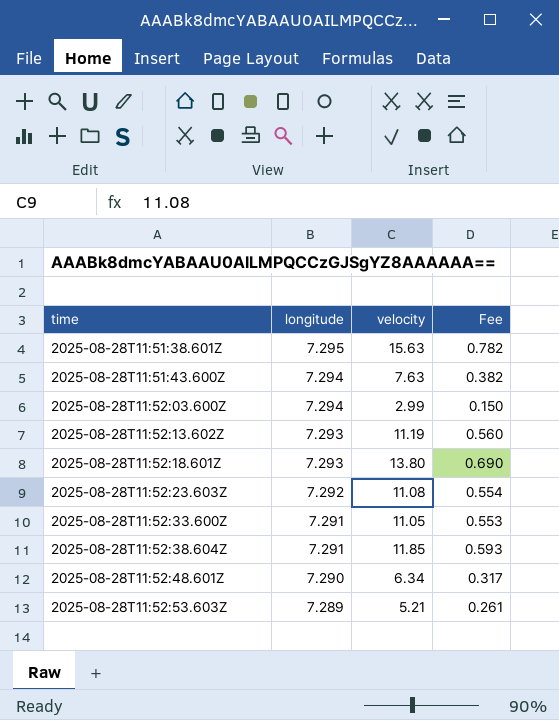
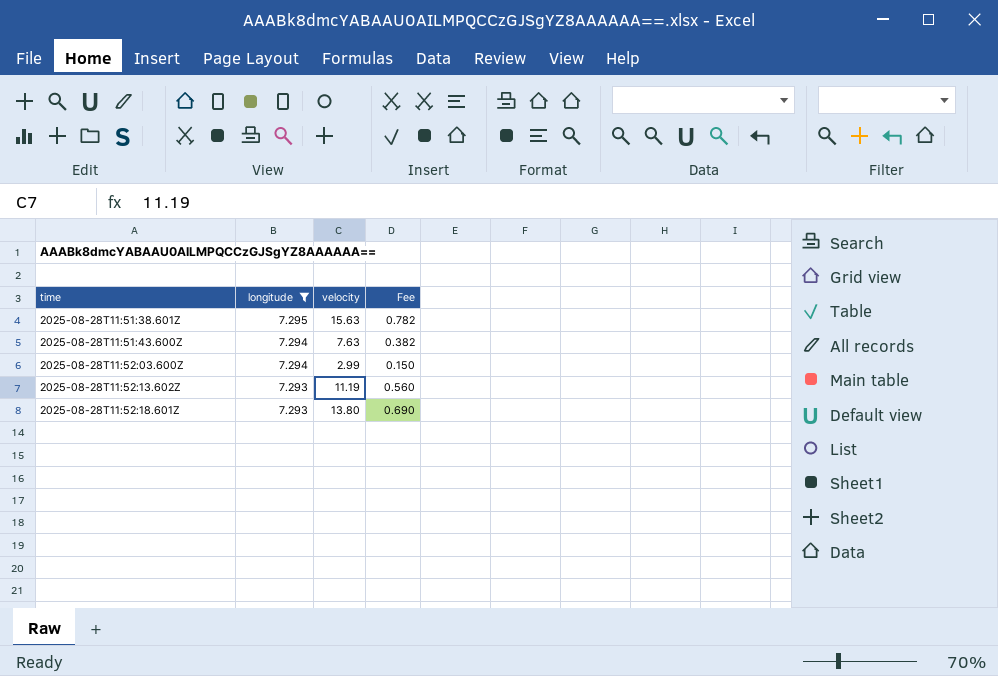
filter: none -> longitude >= 7.293

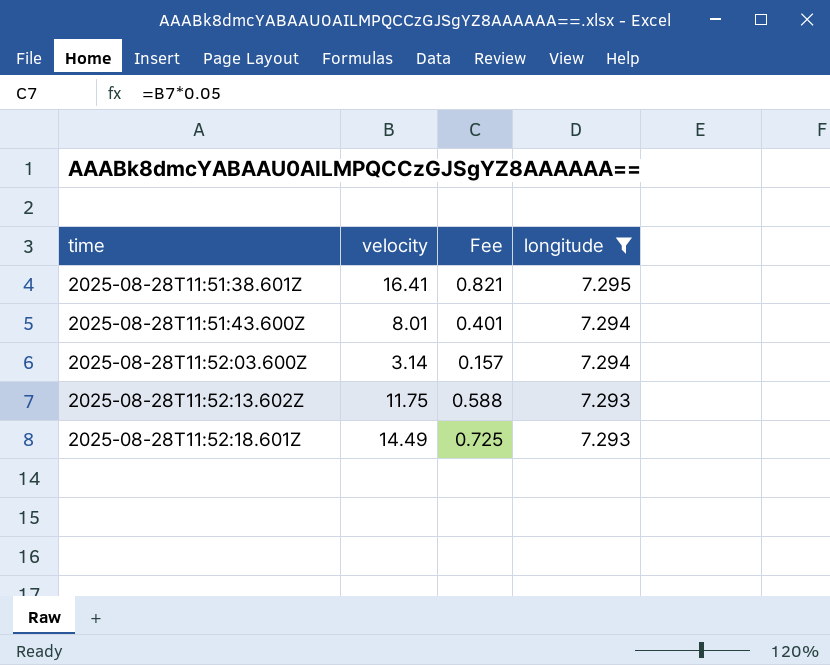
column longitude | position: 2 -> 4
2025-08-28T11:51:38.601Z | velocity: 15.63 -> 16.41
2025-08-28T11:51:38.601Z | Fee: 0.782 -> 0.821
2025-08-28T11:51:43.600Z | velocity: 7.63 -> 8.01
2025-08-28T11:51:43.600Z | Fee: 0.382 -> 0.401
2025-08-28T11:52:03.600Z | velocity: 2.99 -> 3.14
2025-08-28T11:52:03.600Z | Fee: 0.150 -> 0.157
2025-08-28T11:52:13.602Z | velocity: 11.19 -> 11.75
2025-08-28T11:52:13.602Z | Fee: 0.560 -> 0.588
2025-08-28T11:52:18.601Z | velocity: 13.80 -> 14.49
2025-08-28T11:52:18.601Z | Fee: 0.690 -> 0.725

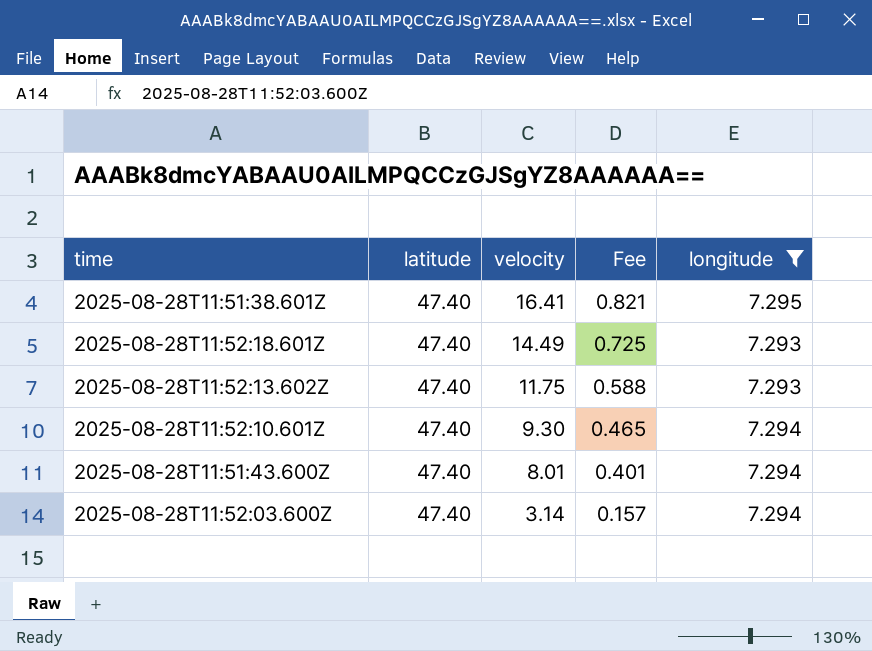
row order: time ascending -> velocity descending
column latitude | position: none -> 2
row 2025-08-28T11:52:10.601Z: none -> 47.40 | 9.30 | 0.465 | 7.294

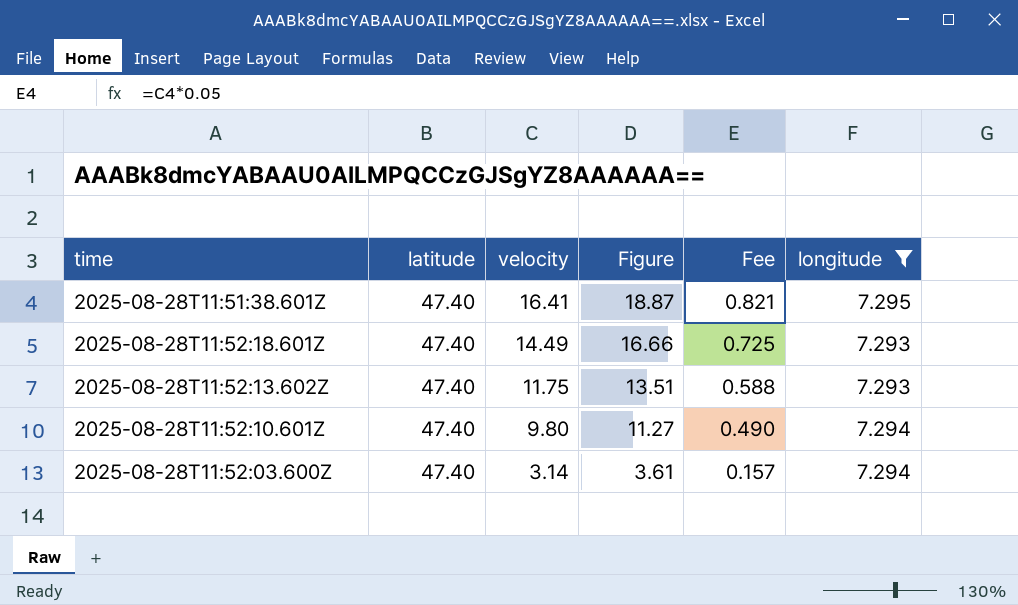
column Figure | formula: none -> [velocity] * 1.15
row 2025-08-28T11:51:43.600Z: 47.40 | 8.01 | 0.401 | 7.294 -> none
2025-08-28T11:52:10.601Z | velocity: 9.30 -> 9.80
2025-08-28T11:52:10.601Z | Fee: 0.465 -> 0.490

